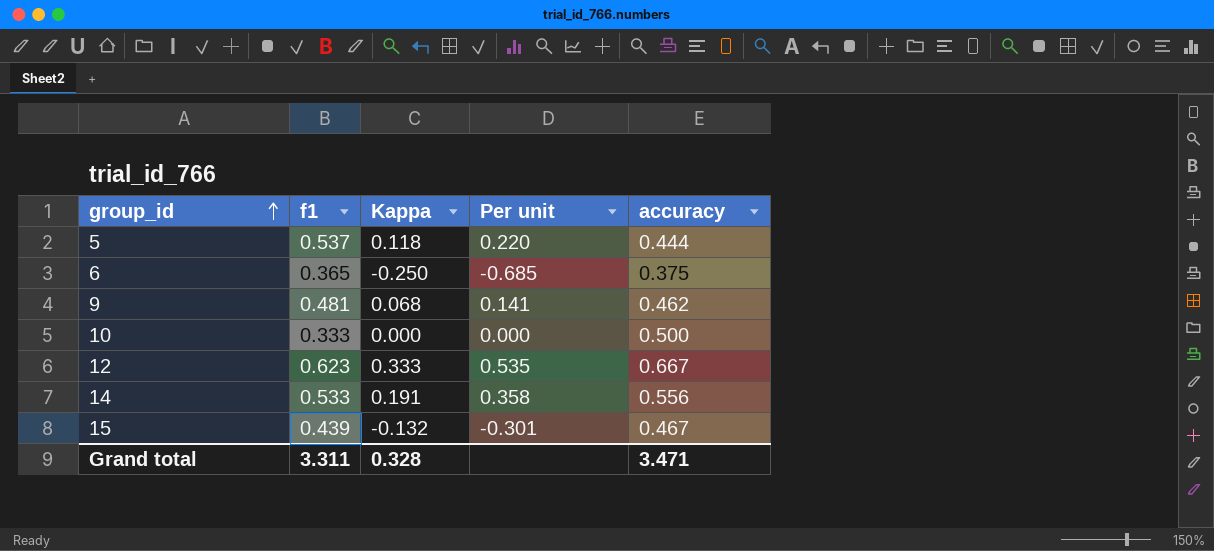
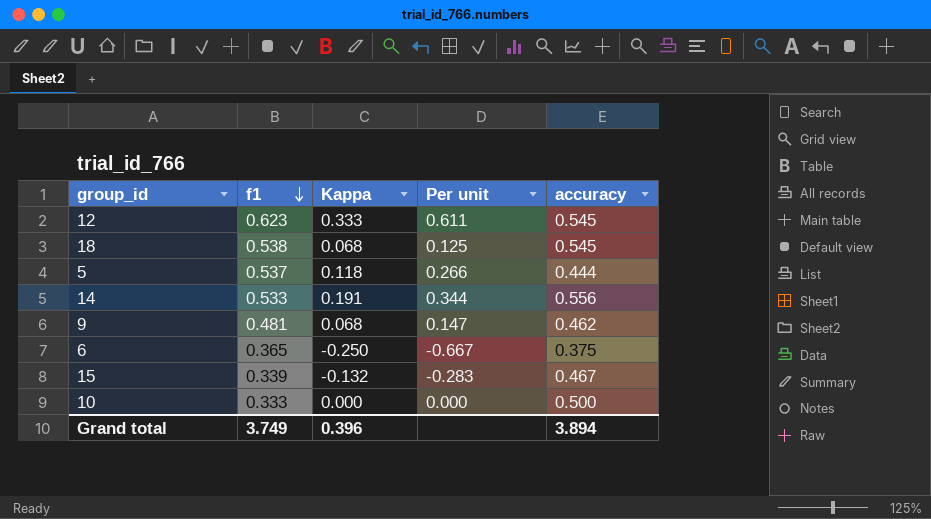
row order: group_id ascending -> f1 descending
column Per unit | formula: [Kappa] / [f1] -> [Kappa] / [accuracy]
12 | accuracy: 0.667 -> 0.545
row 18: none -> 0.538 | 0.068 | 0.125 | 0.545
15 | f1: 0.439 -> 0.339
Grand total | f1: 3.311 -> 3.749
Grand total | Kappa: 0.328 -> 0.396
Grand total | accuracy: 3.471 -> 3.894

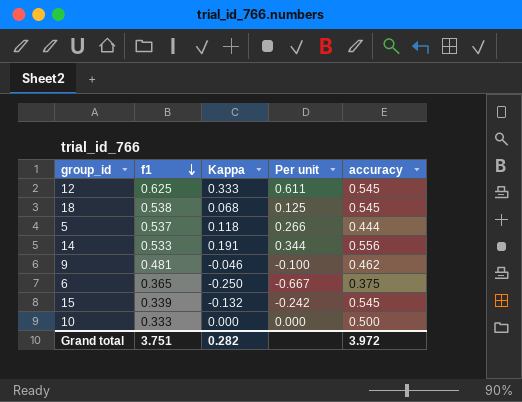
12 | f1: 0.623 -> 0.625
9 | Kappa: 0.068 -> -0.046
9 | Per unit: 0.147 -> -0.100
15 | Per unit: -0.283 -> -0.242
15 | accuracy: 0.467 -> 0.545
Grand total | f1: 3.749 -> 3.751
Grand total | Kappa: 0.396 -> 0.282
Grand total | accuracy: 3.894 -> 3.972

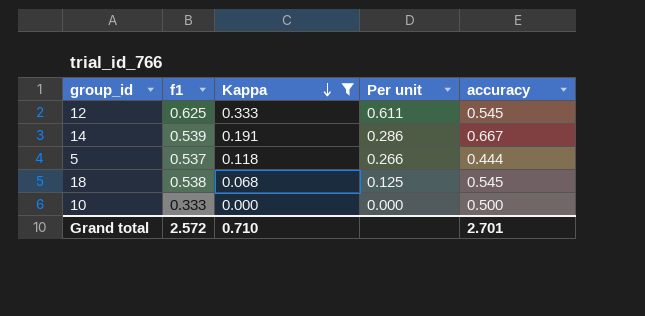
filter: none -> Kappa >= 0.000
row order: f1 descending -> Kappa descending
14 | f1: 0.533 -> 0.539
14 | Per unit: 0.344 -> 0.286
14 | accuracy: 0.556 -> 0.667
Grand total | f1: 3.751 -> 2.572
Grand total | Kappa: 0.282 -> 0.710
Grand total | accuracy: 3.972 -> 2.701

